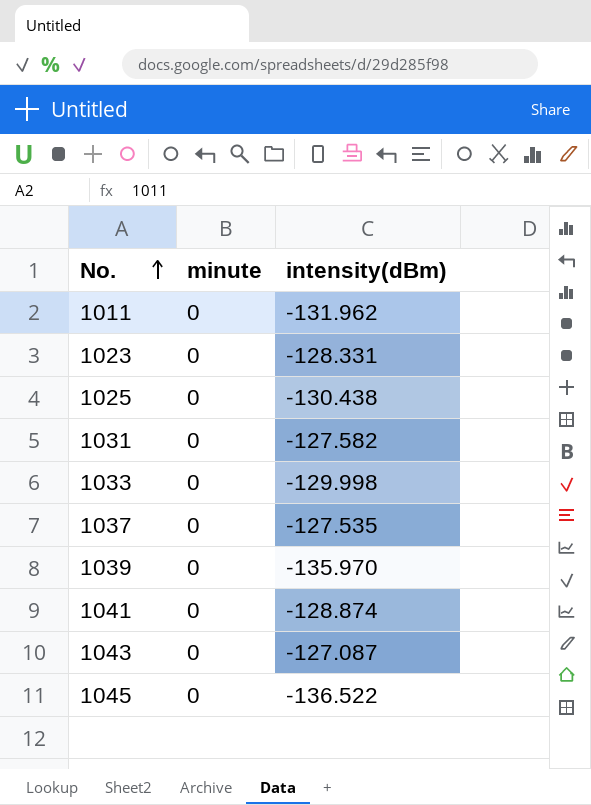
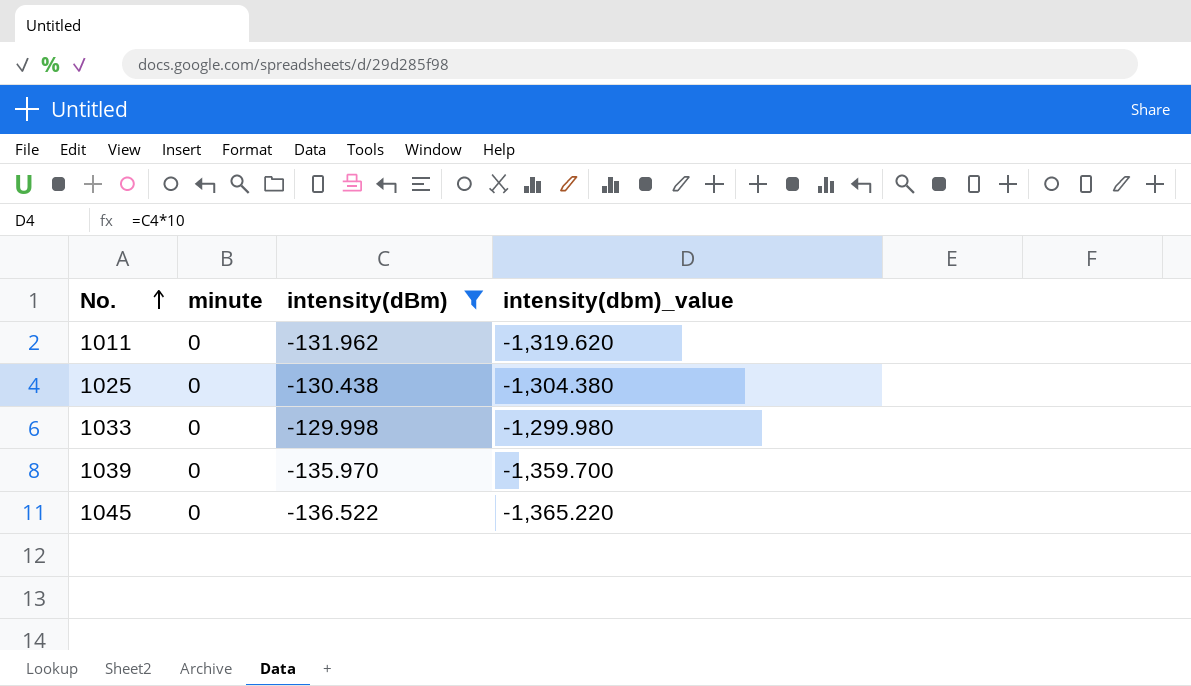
filter: none -> intensity(dBm) <= -129.998
column intensity(dbm)_value | formula: none -> [intensity(dBm)] * 10

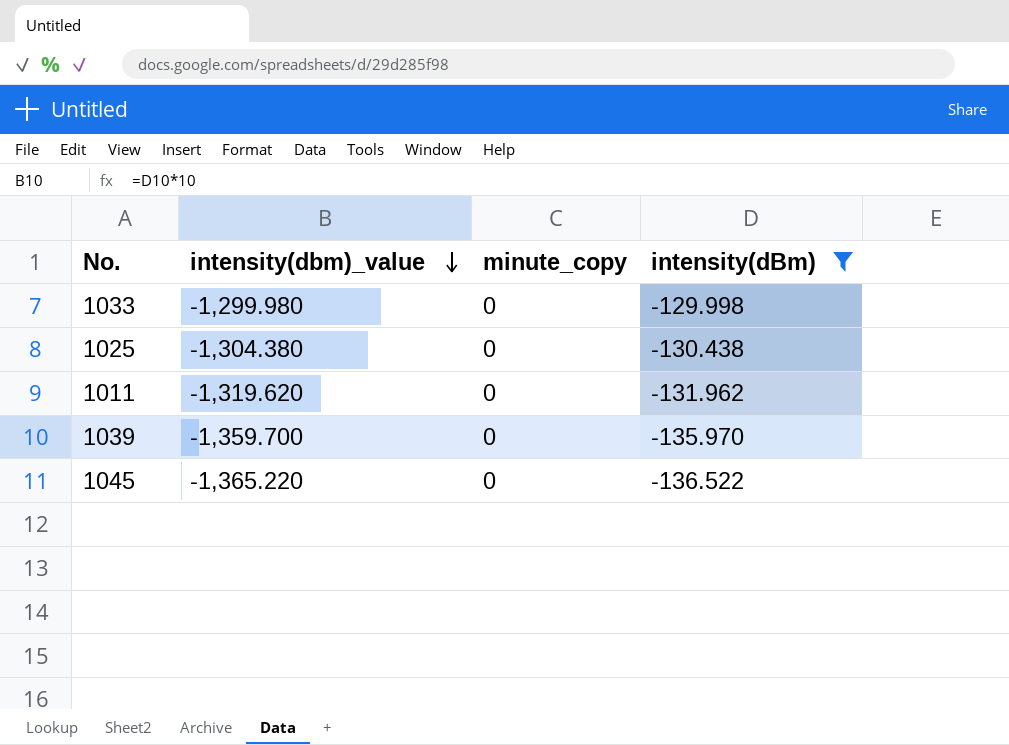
row order: No. ascending -> intensity(dbm)_value descending
column intensity(dbm)_value | position: 4 -> 2
column name: minute -> minute_copy

